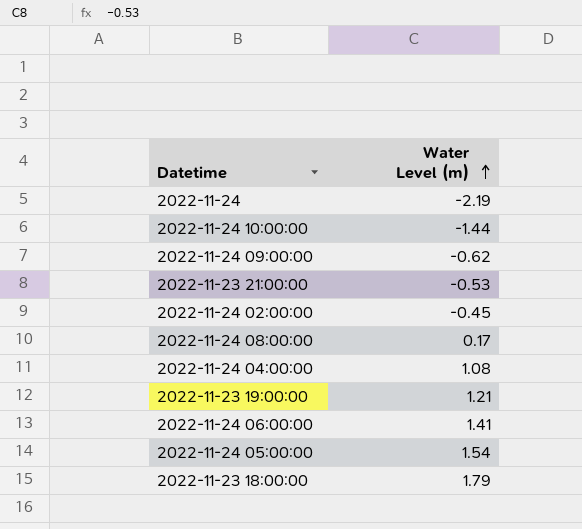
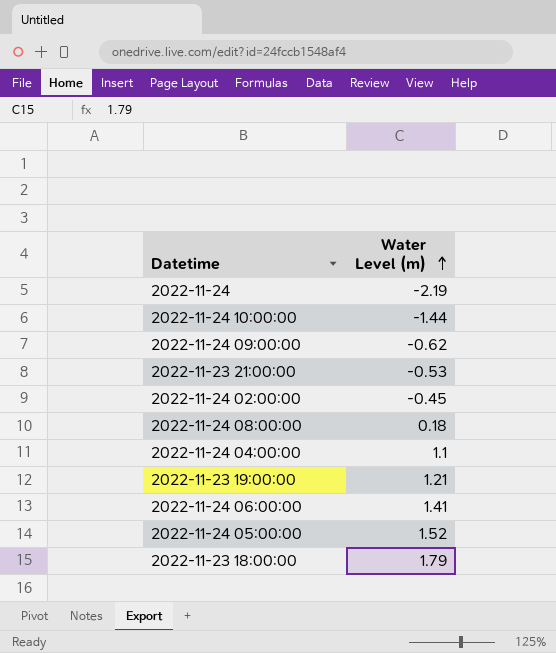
2022-11-24 08:00:00 | Water Level (m): 0.17 -> 0.18
2022-11-24 04:00:00 | Water Level (m): 1.08 -> 1.1
2022-11-24 05:00:00 | Water Level (m): 1.54 -> 1.52

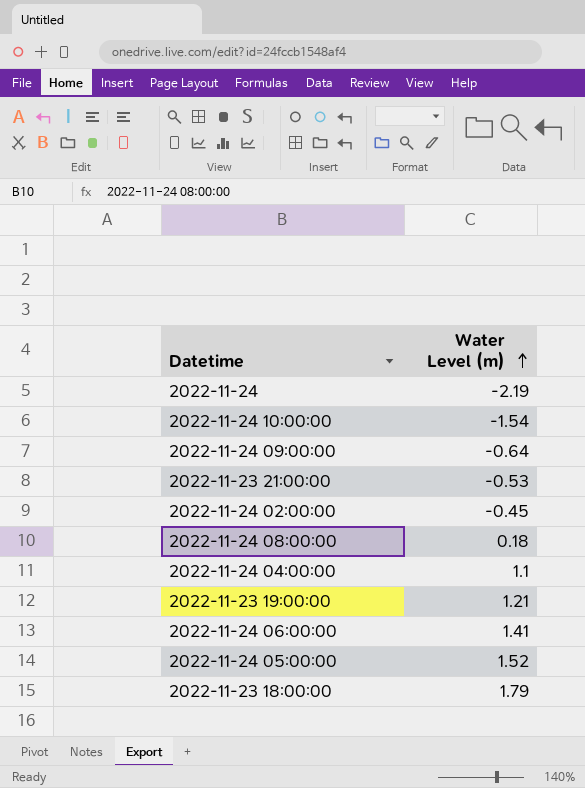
2022-11-24 10:00:00 | Water Level (m): -1.44 -> -1.54
2022-11-24 09:00:00 | Water Level (m): -0.62 -> -0.64

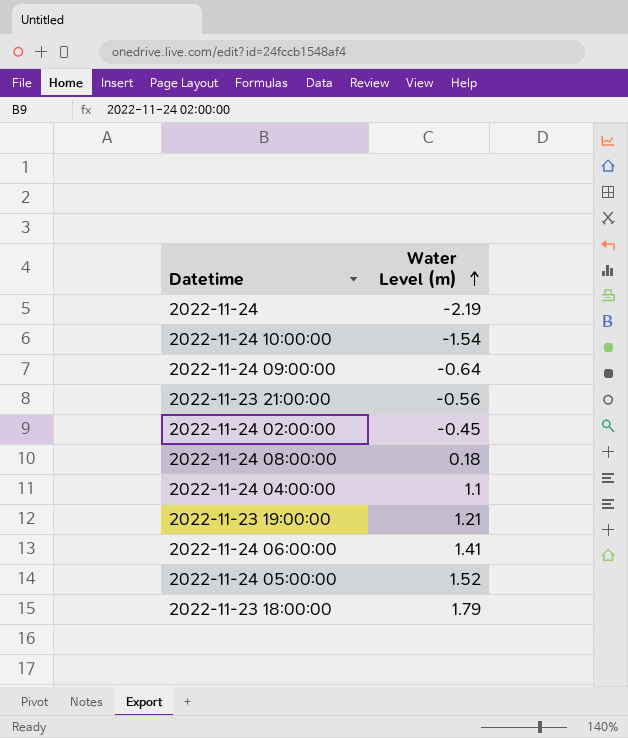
2022-11-23 21:00:00 | Water Level (m): -0.53 -> -0.56

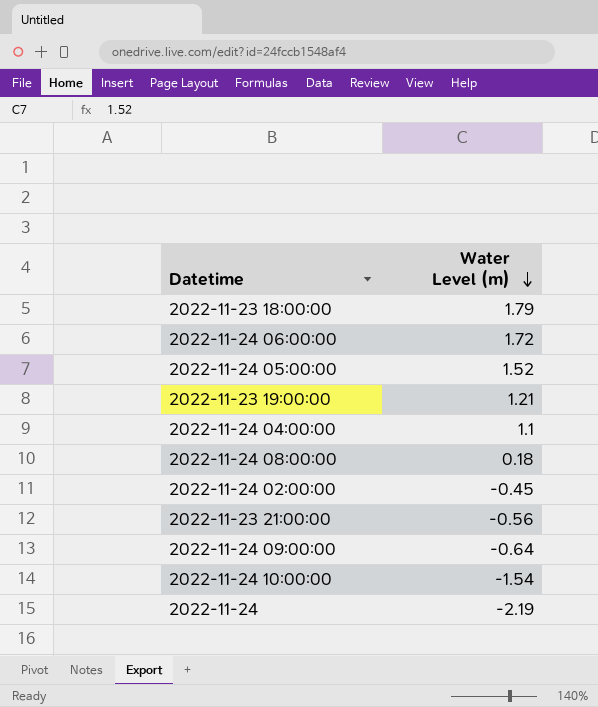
row order: Water Level (m) ascending -> Water Level (m) descending
2022-11-24 06:00:00 | Water Level (m): 1.41 -> 1.72

